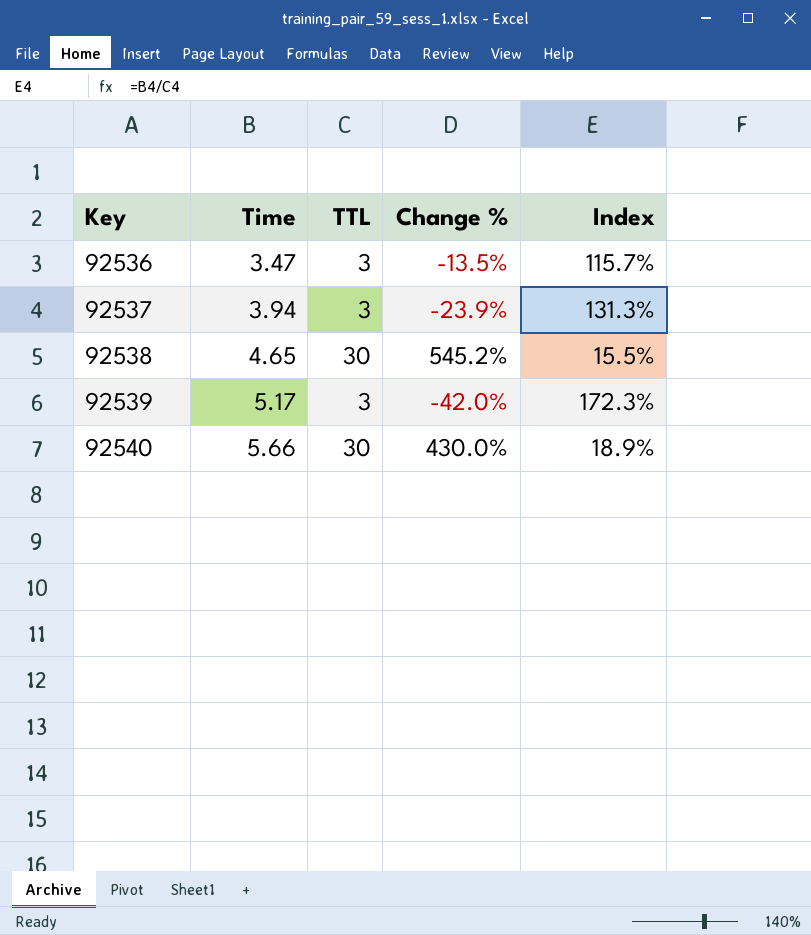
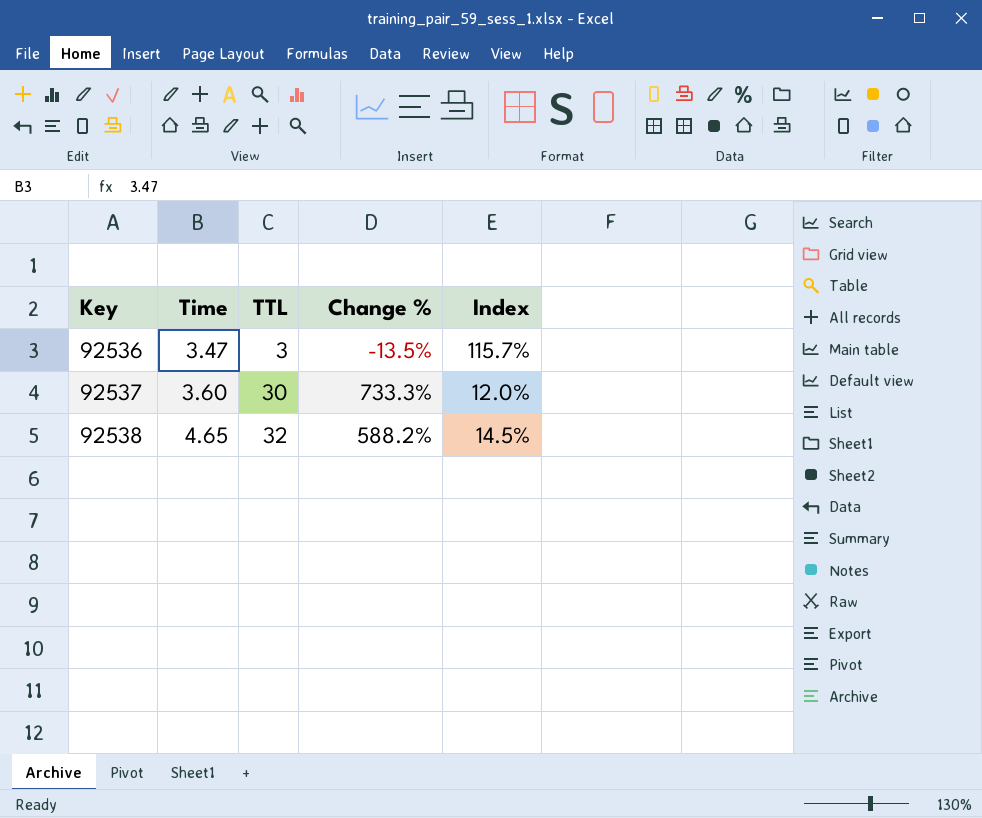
row 92539: 5.17 | 3 | -42.0% | 172.3% -> none
row 92540: 5.66 | 30 | 430.0% | 18.9% -> none
92537 | Time: 3.94 -> 3.60
92537 | TTL: 3 -> 30
92537 | Change %: -23.9% -> 733.3%
92537 | Index: 131.3% -> 12.0%
92538 | TTL: 30 -> 32
92538 | Change %: 545.2% -> 588.2%
92538 | Index: 15.5% -> 14.5%

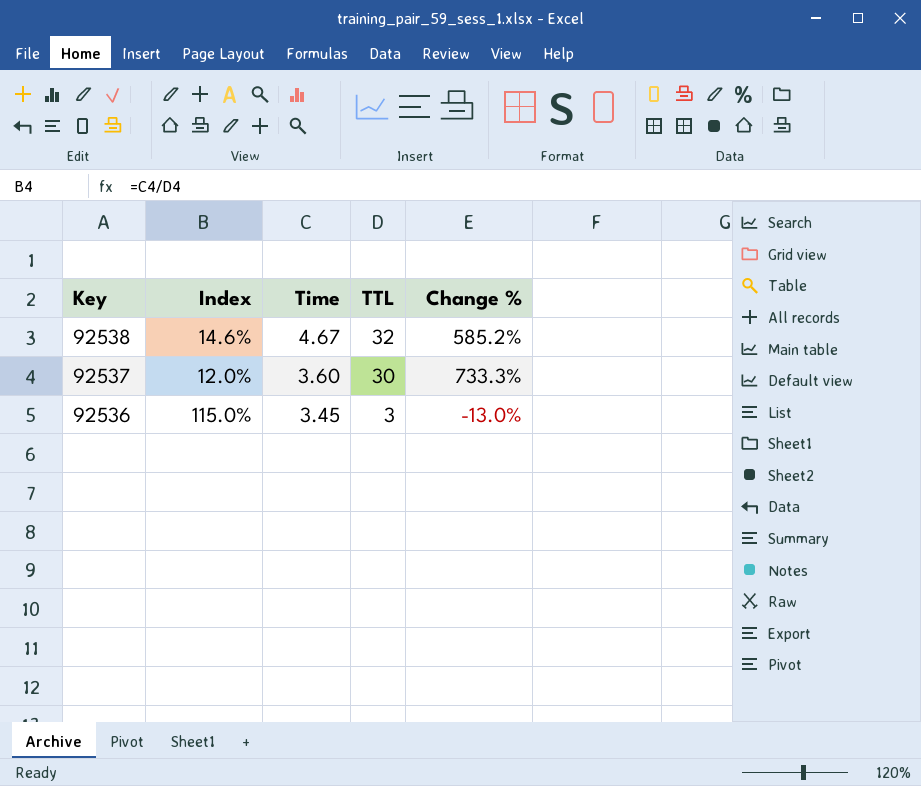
row order: Key ascending -> Key descending
column Index | position: 5 -> 2
92538 | Index: 14.5% -> 14.6%
92538 | Time: 4.65 -> 4.67
92538 | Change %: 588.2% -> 585.2%
92536 | Index: 115.7% -> 115.0%
92536 | Time: 3.47 -> 3.45
92536 | Change %: -13.5% -> -13.0%

